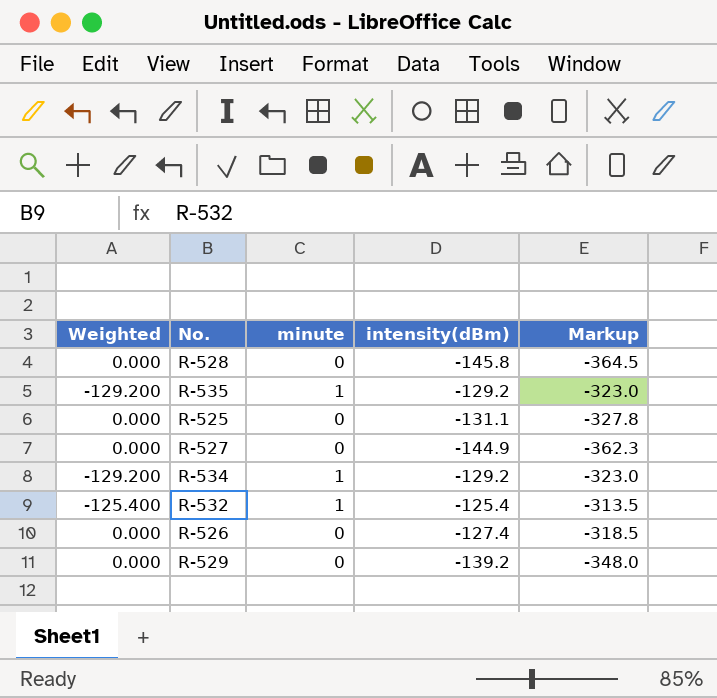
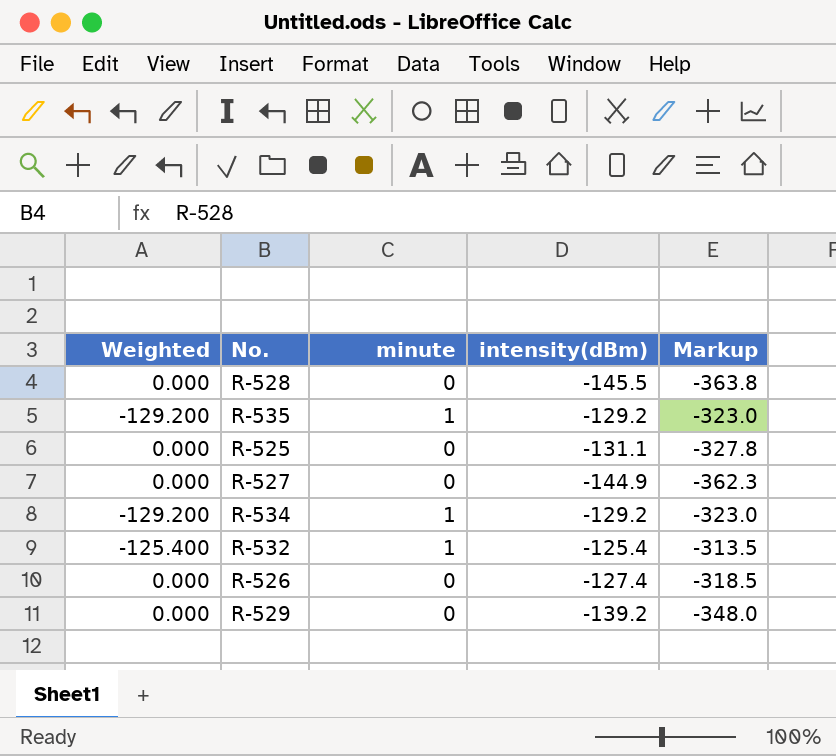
R-528 | intensity(dBm): -145.8 -> -145.5
R-528 | Markup: -364.5 -> -363.8

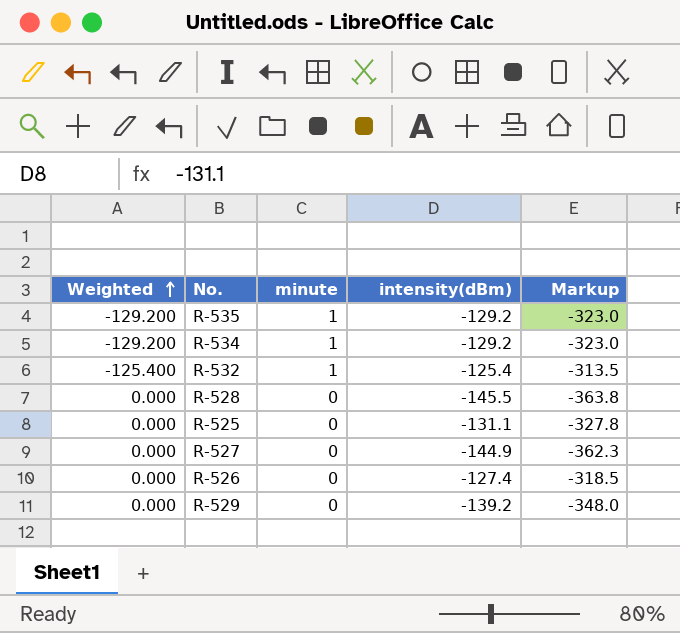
row order: none -> Weighted ascending

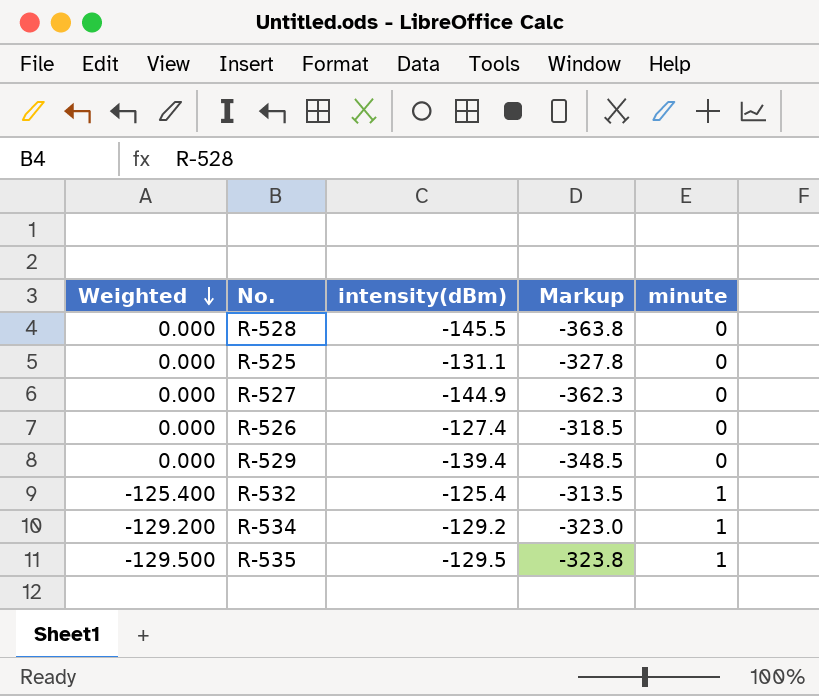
row order: Weighted ascending -> Weighted descending
column minute | position: 3 -> 5
R-529 | intensity(dBm): -139.2 -> -139.4
R-529 | Markup: -348.0 -> -348.5
R-535 | Weighted: -129.200 -> -129.500
R-535 | intensity(dBm): -129.2 -> -129.5
R-535 | Markup: -323.0 -> -323.8

